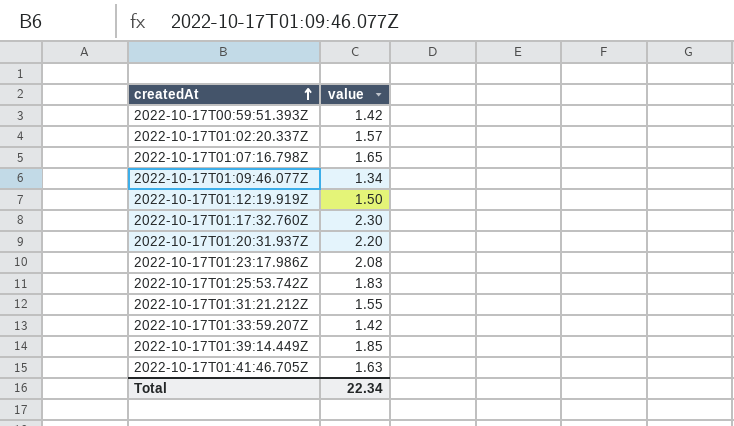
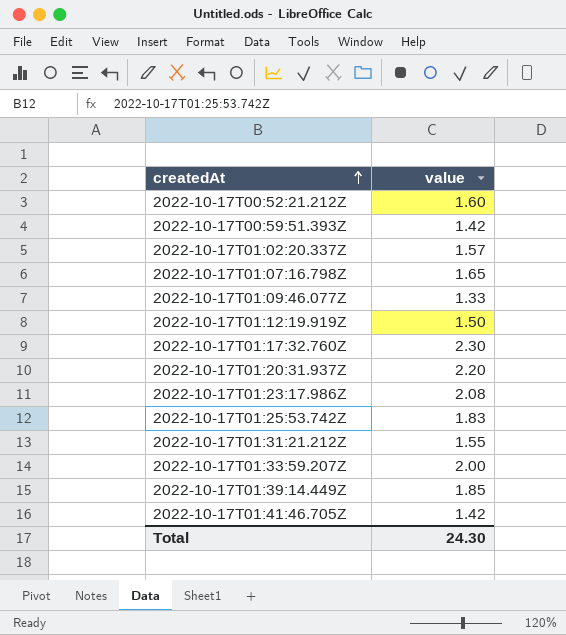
row 2022-10-17T00:52:21.212Z: none -> 1.60
2022-10-17T01:09:46.077Z | value: 1.34 -> 1.33
2022-10-17T01:33:59.207Z | value: 1.42 -> 2.00
2022-10-17T01:41:46.705Z | value: 1.63 -> 1.42
Total | value: 22.34 -> 24.30

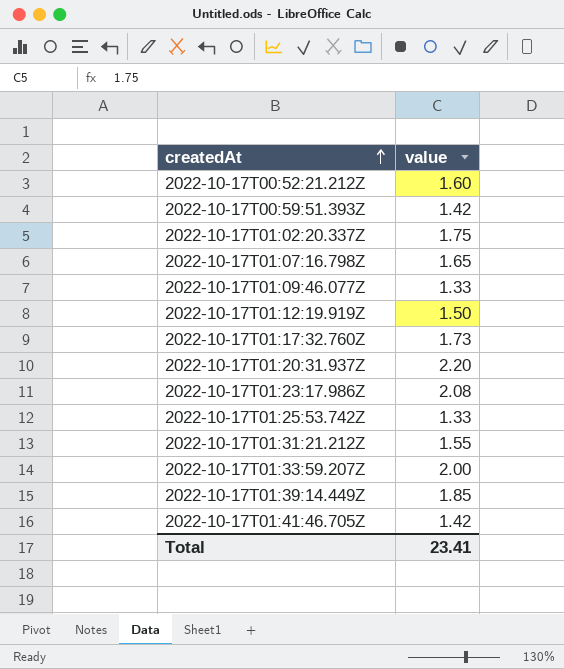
2022-10-17T01:02:20.337Z | value: 1.57 -> 1.75
2022-10-17T01:17:32.760Z | value: 2.30 -> 1.73
2022-10-17T01:25:53.742Z | value: 1.83 -> 1.33
Total | value: 24.30 -> 23.41

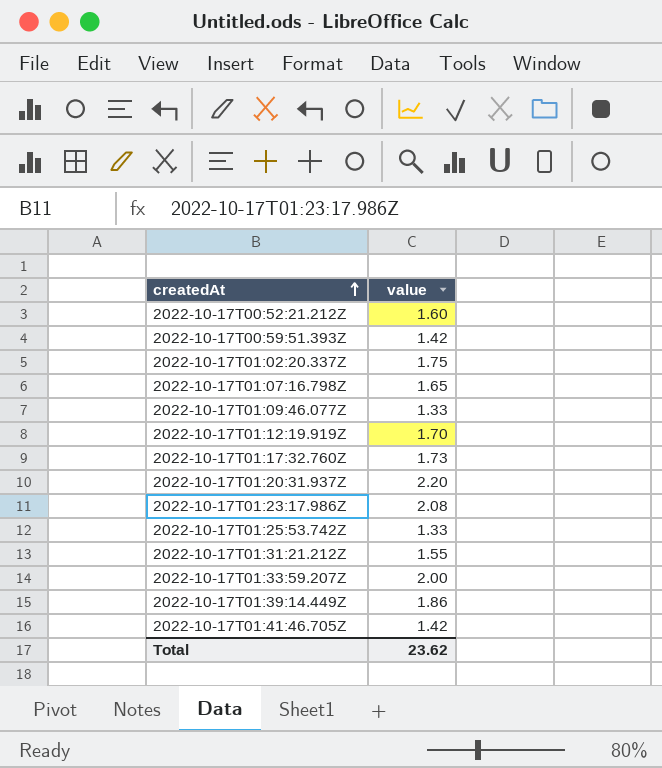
2022-10-17T01:12:19.919Z | value: 1.50 -> 1.70
2022-10-17T01:39:14.449Z | value: 1.85 -> 1.86
Total | value: 23.41 -> 23.62

